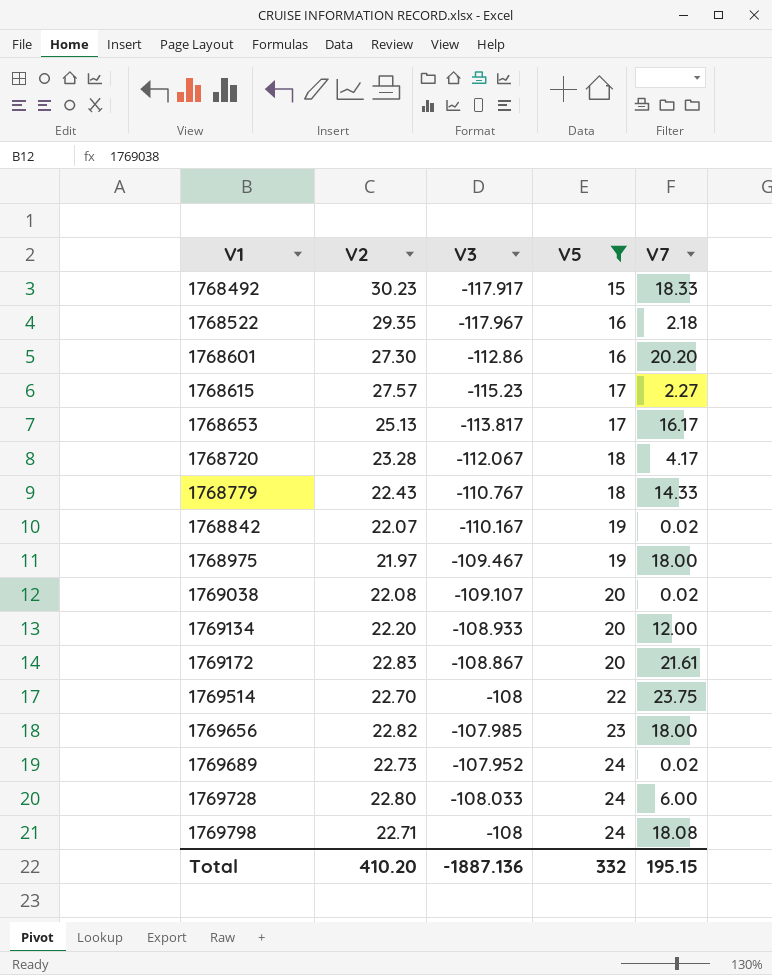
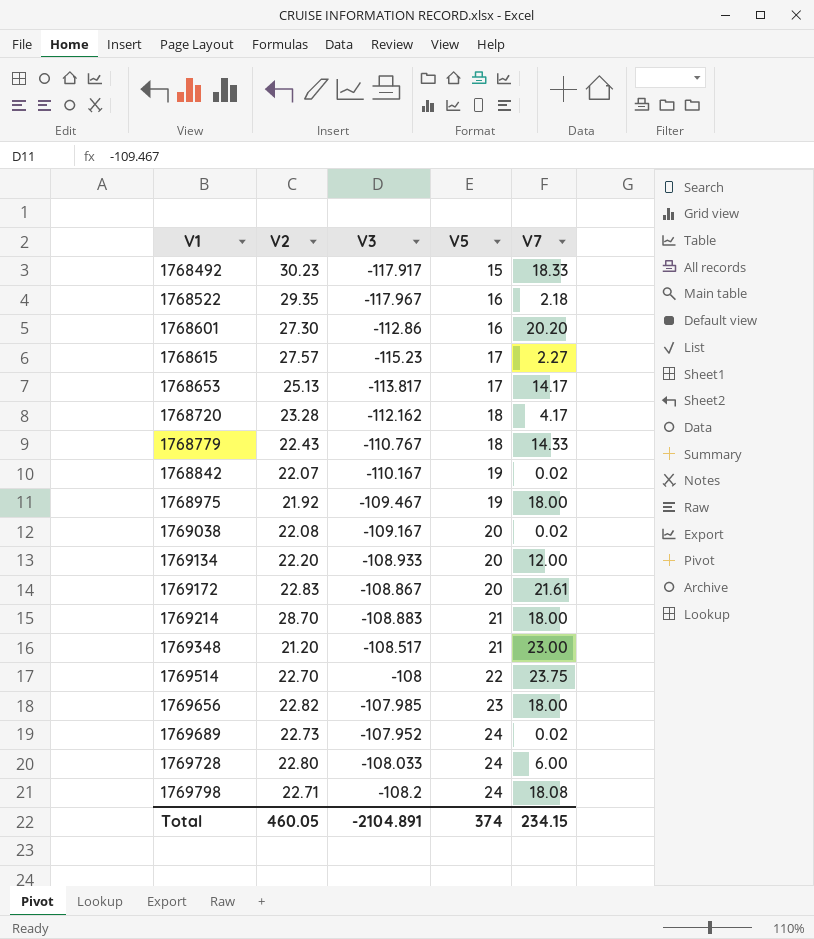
filter: V5 != 21 -> none
1768653 | V7: 16.17 -> 14.17
1768720 | V3: -112.067 -> -112.162
1768975 | V2: 21.97 -> 21.92
1769038 | V3: -109.107 -> -109.167
1769798 | V3: -108 -> -108.2
Total | V2: 410.20 -> 460.05
Total | V3: -1887.136 -> -2104.891
Total | V5: 332 -> 374
Total | V7: 195.15 -> 234.15

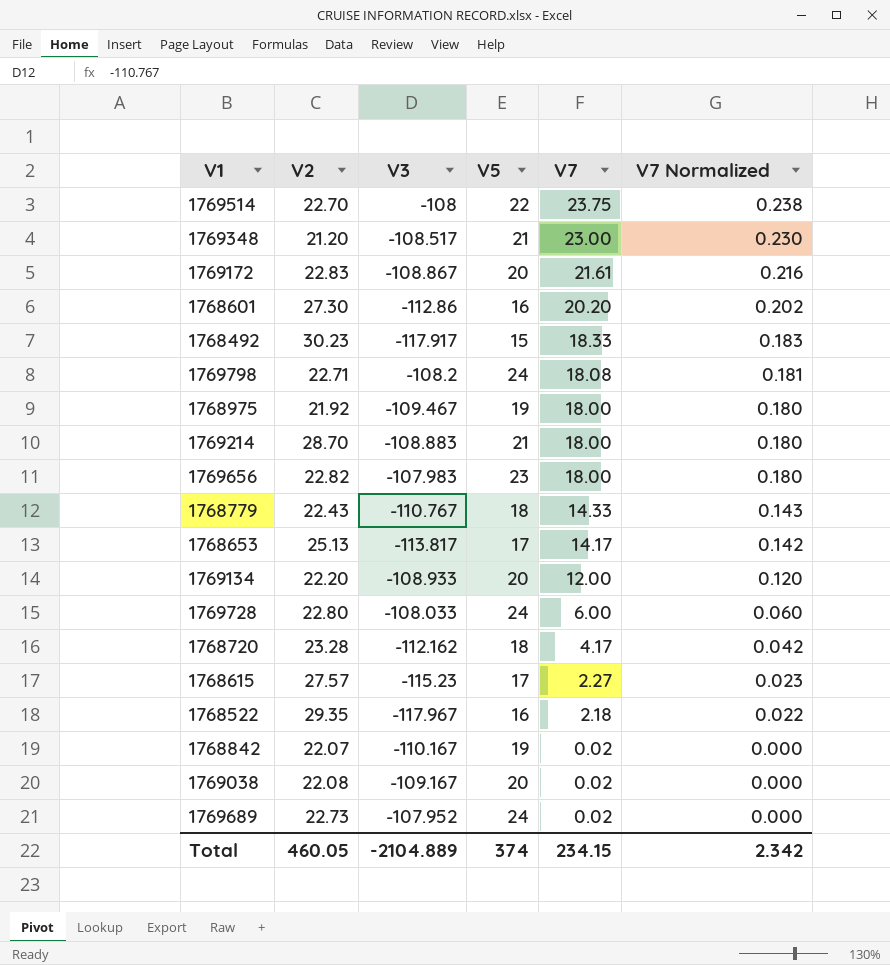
row order: V1 ascending -> V7 descending
column V7 Normalized | formula: none -> [V7] * 0.01
1769656 | V3: -107.985 -> -107.983
Total | V3: -2104.891 -> -2104.889

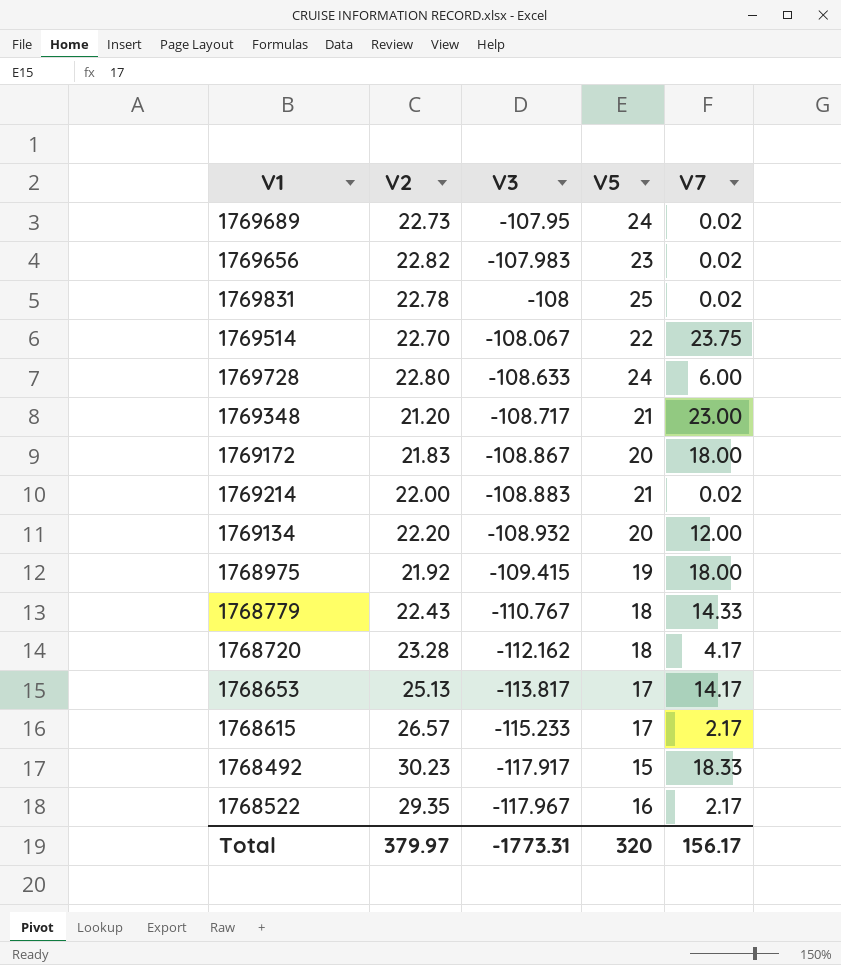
row order: V7 descending -> V3 descending
column V7 Normalized | formula: [V7] * 0.01 -> none
row 1768601: 27.30 | -112.86 | 16 | 20.20 | 0.202 -> none
row 1769798: 22.71 | -108.2 | 24 | 18.08 | 0.181 -> none
row 1768842: 22.07 | -110.167 | 19 | 0.02 | 0.000 -> none
row 1769038: 22.08 | -109.167 | 20 | 0.02 | 0.000 -> none
1769689 | V3: -107.952 -> -107.95
1769656 | V7: 18.00 -> 0.02
row 1769831: none -> 22.78 | -108 | 25 | 0.02
1769514 | V3: -108 -> -108.067
1769728 | V3: -108.033 -> -108.633
1769348 | V3: -108.517 -> -108.717
1769172 | V2: 22.83 -> 21.83
1769172 | V7: 21.61 -> 18.00
1769214 | V2: 28.70 -> 22.00
1769214 | V7: 18.00 -> 0.02
1769134 | V3: -108.933 -> -108.932
1768975 | V3: -109.467 -> -109.415
1768615 | V2: 27.57 -> 26.57
1768615 | V3: -115.23 -> -115.233
1768615 | V7: 2.27 -> 2.17
1768522 | V7: 2.18 -> 2.17
Total | V2: 460.05 -> 379.97
Total | V3: -2104.889 -> -1773.31
Total | V5: 374 -> 320
Total | V7: 234.15 -> 156.17

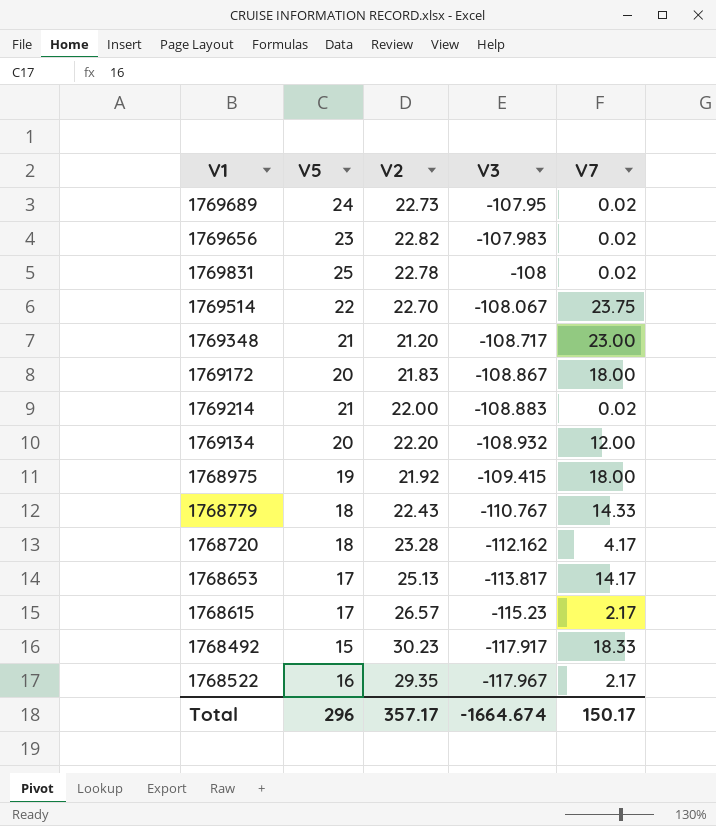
column V5 | position: 4 -> 2
row 1769728: 22.80 | -108.633 | 24 | 6.00 -> none
1768615 | V3: -115.233 -> -115.23
Total | V5: 320 -> 296
Total | V2: 379.97 -> 357.17
Total | V3: -1773.31 -> -1664.674
Total | V7: 156.17 -> 150.17

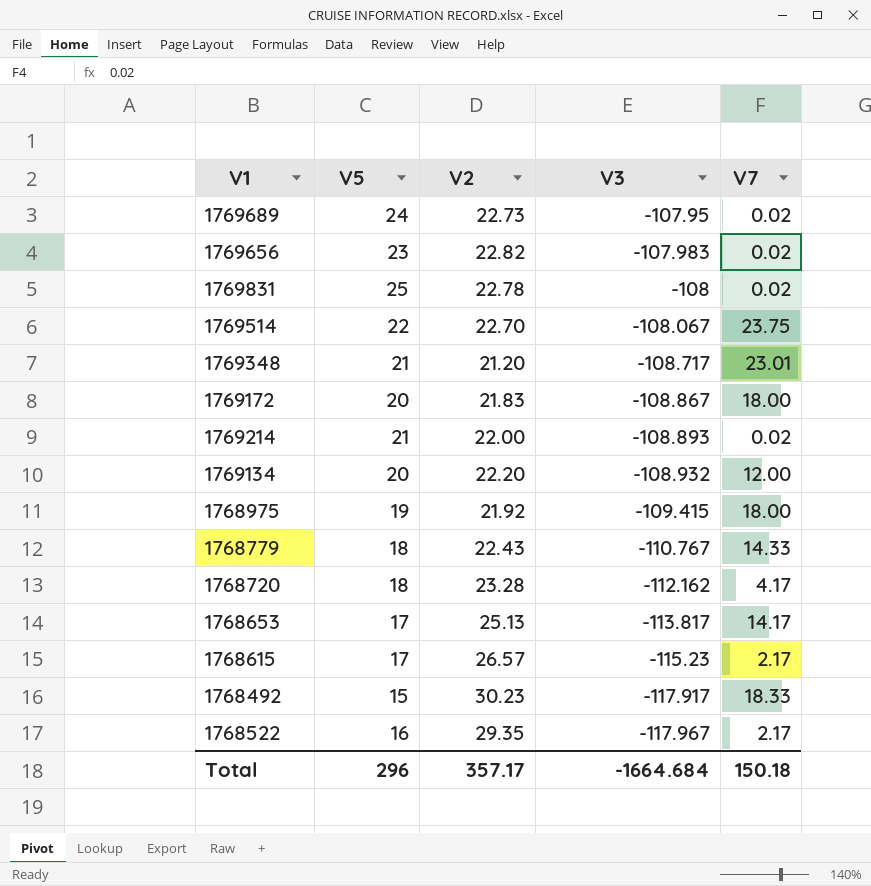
1769348 | V7: 23.00 -> 23.01
1769214 | V3: -108.883 -> -108.893
Total | V3: -1664.674 -> -1664.684
Total | V7: 150.17 -> 150.18

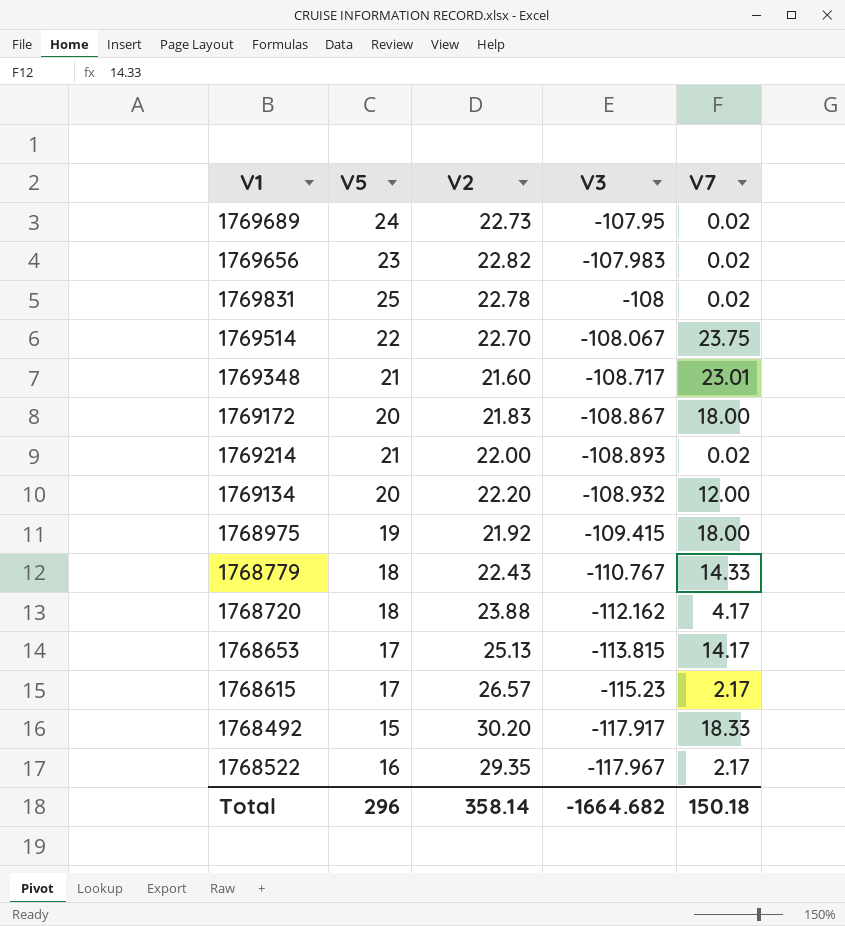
1769348 | V2: 21.20 -> 21.60
1768720 | V2: 23.28 -> 23.88
1768653 | V3: -113.817 -> -113.815
1768492 | V2: 30.23 -> 30.20
Total | V2: 357.17 -> 358.14
Total | V3: -1664.684 -> -1664.682

